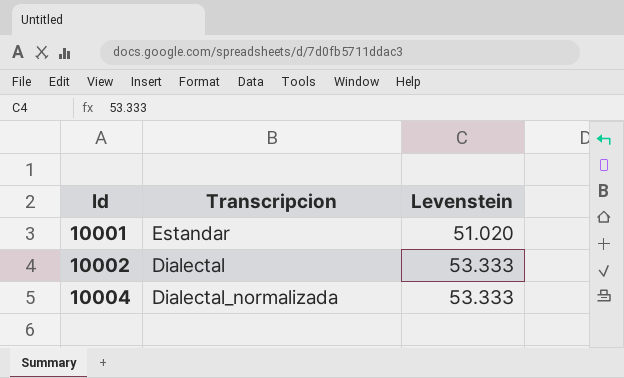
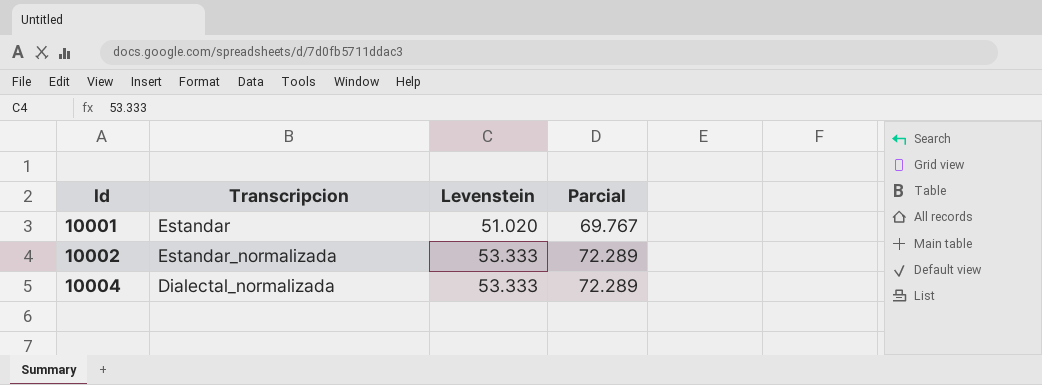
column Parcial | position: none -> 4
10002 | Transcripcion: Dialectal -> Estandar_normalizada

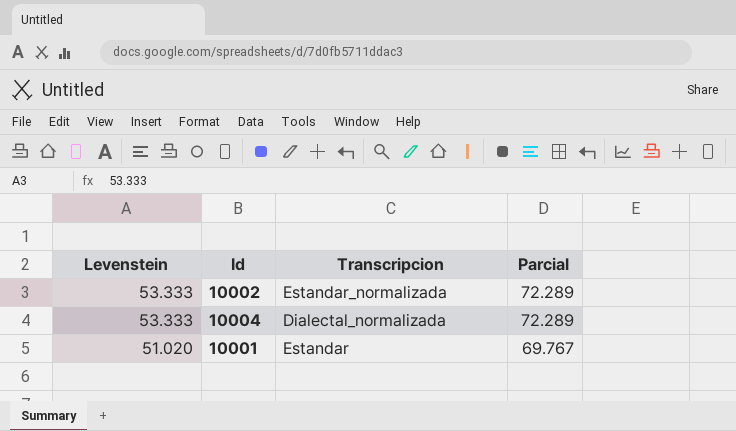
row order: Id ascending -> Levenstein descending
column Levenstein | position: 3 -> 1

